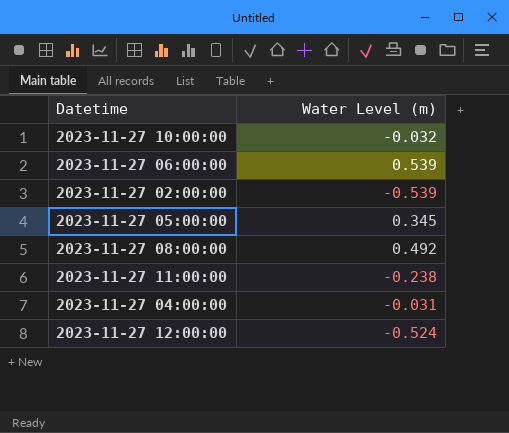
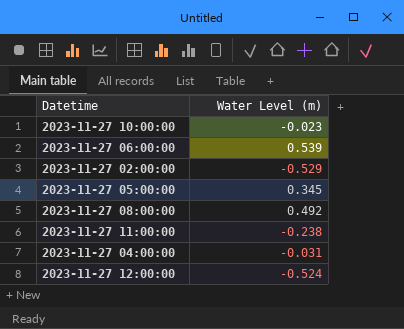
2023-11-27 10:00:00 | Water Level (m): -0.032 -> -0.023
2023-11-27 02:00:00 | Water Level (m): -0.539 -> -0.529

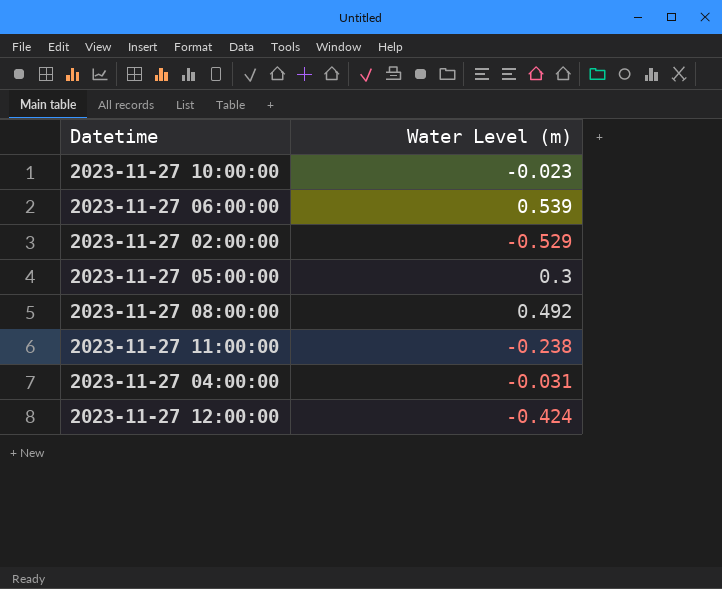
2023-11-27 05:00:00 | Water Level (m): 0.345 -> 0.3
2023-11-27 12:00:00 | Water Level (m): -0.524 -> -0.424

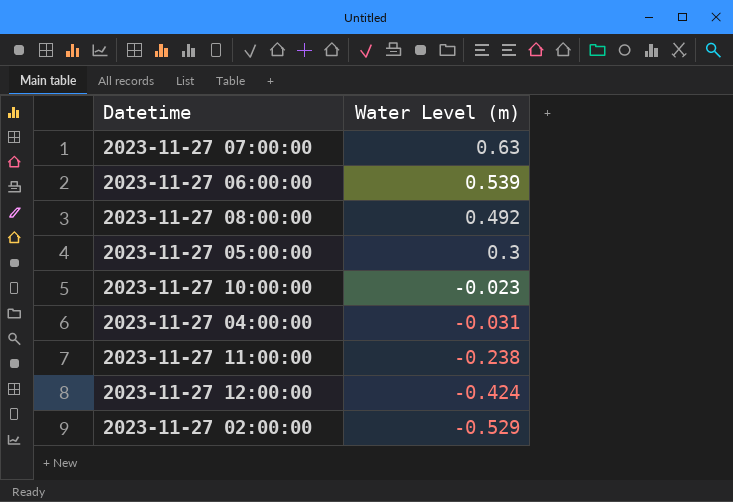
row order: none -> Water Level (m) descending
row 2023-11-27 07:00:00: none -> 0.63

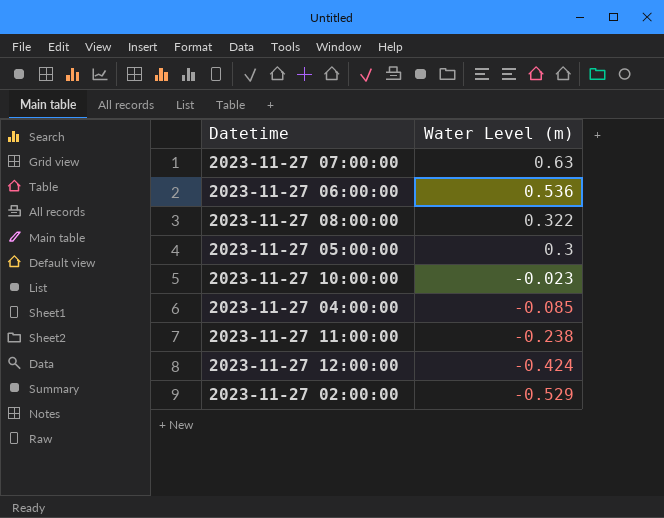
2023-11-27 06:00:00 | Water Level (m): 0.539 -> 0.536
2023-11-27 08:00:00 | Water Level (m): 0.492 -> 0.322
2023-11-27 04:00:00 | Water Level (m): -0.031 -> -0.085

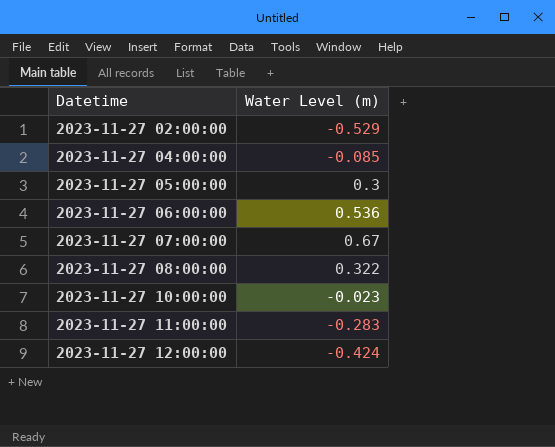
row order: Water Level (m) descending -> Datetime ascending
2023-11-27 07:00:00 | Water Level (m): 0.63 -> 0.67
2023-11-27 11:00:00 | Water Level (m): -0.238 -> -0.283

